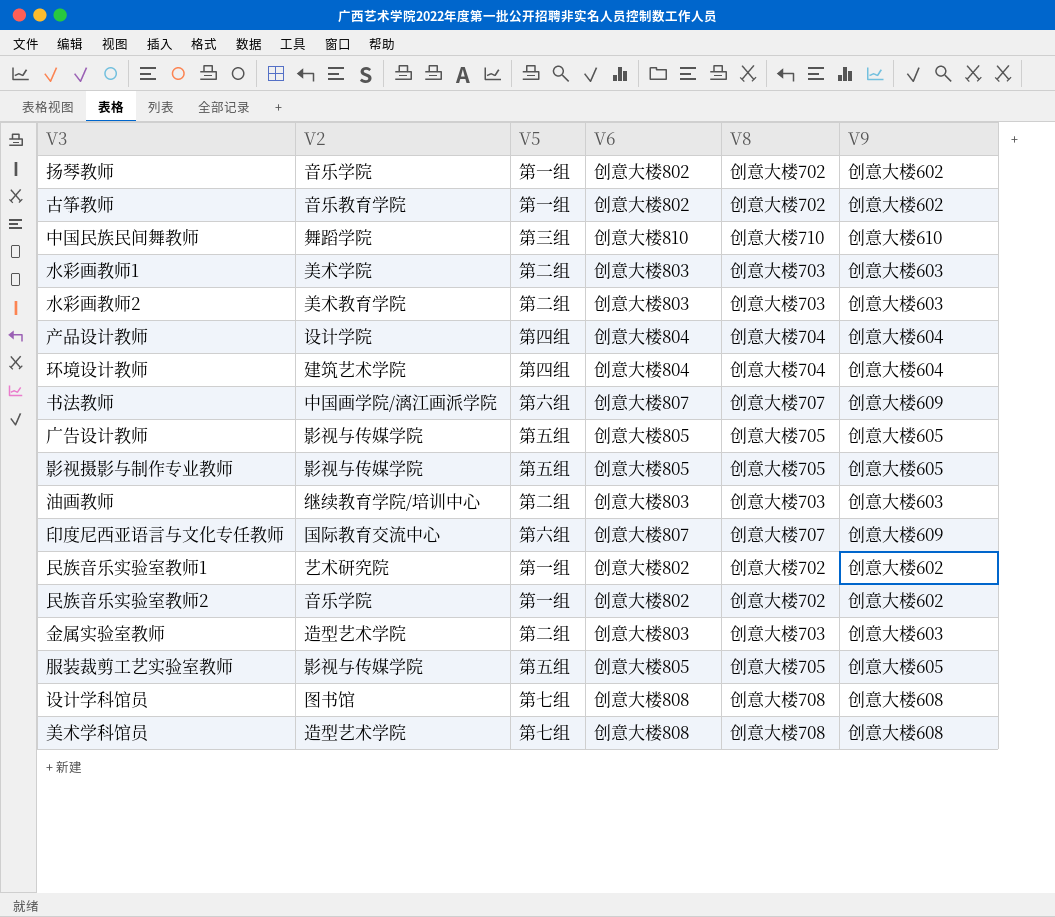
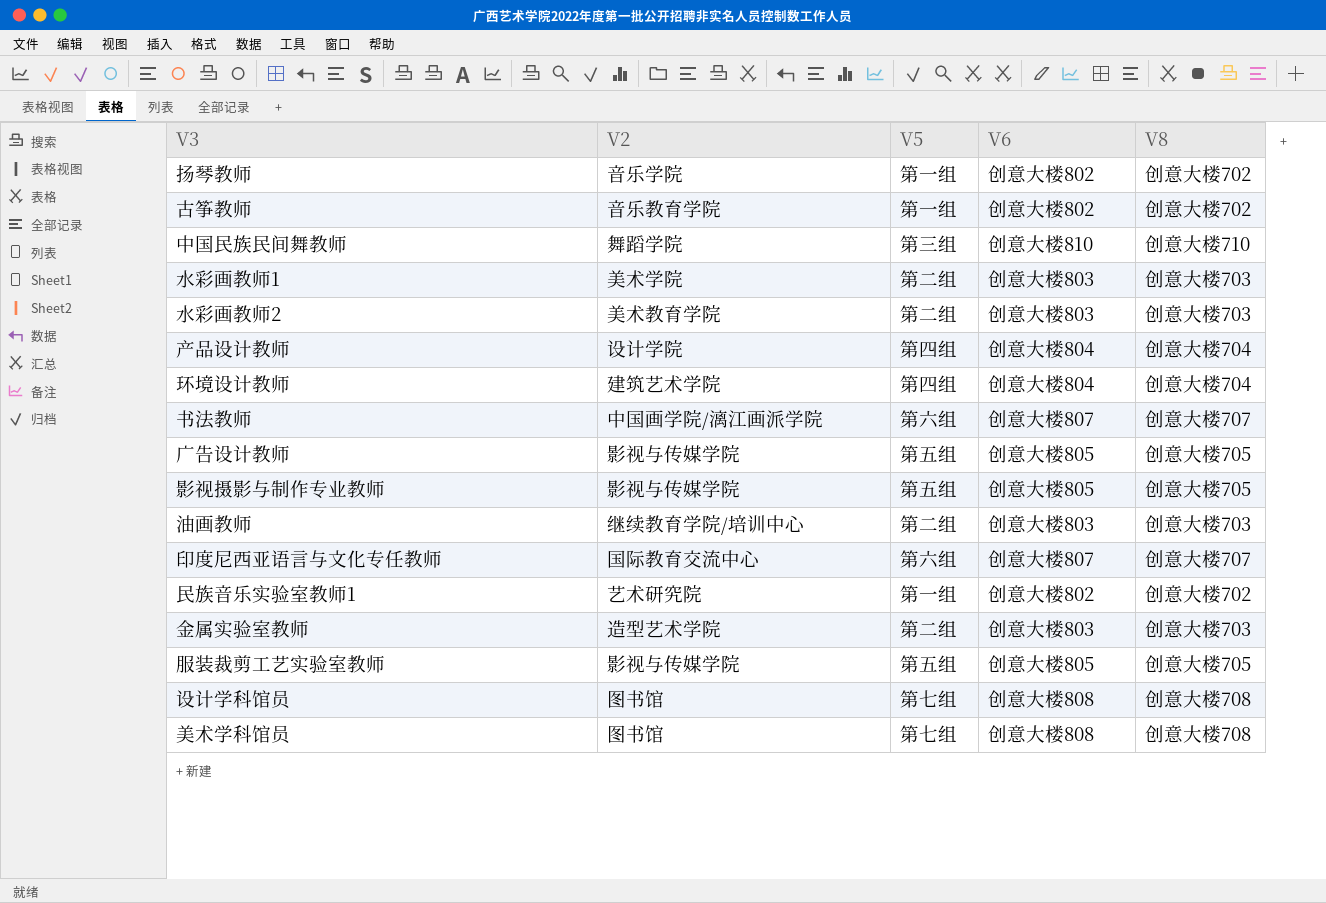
column V9 | position: 6 -> none
row 民族音乐实验室教师2: 音乐学院 | 第一组 | 创意大楼802 | 创意大楼702 | 创意大楼602 -> none
美术学科馆员 | V2: 造型艺术学院 -> 图书馆

